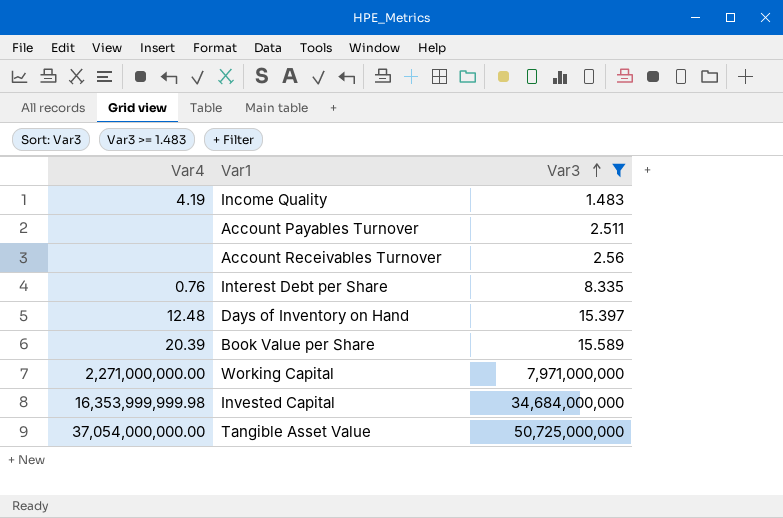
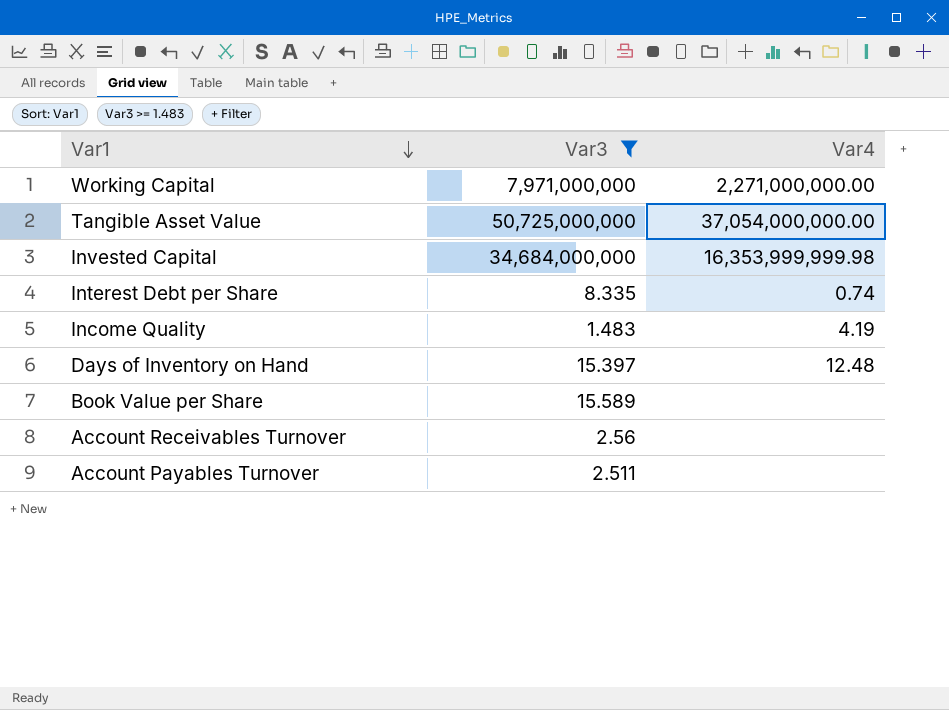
row order: Var3 ascending -> Var1 descending
column Var4 | position: 1 -> 3
Interest Debt per Share | Var4: 0.76 -> 0.74
Book Value per Share | Var4: 20.39 -> none

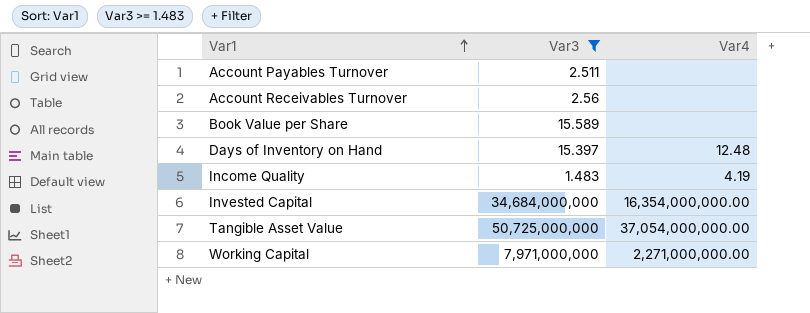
row order: Var1 descending -> Var1 ascending
row Interest Debt per Share: 8.335 | 0.74 -> none
Invested Capital | Var4: 16,353,999,999.98 -> 16,354,000,000.00

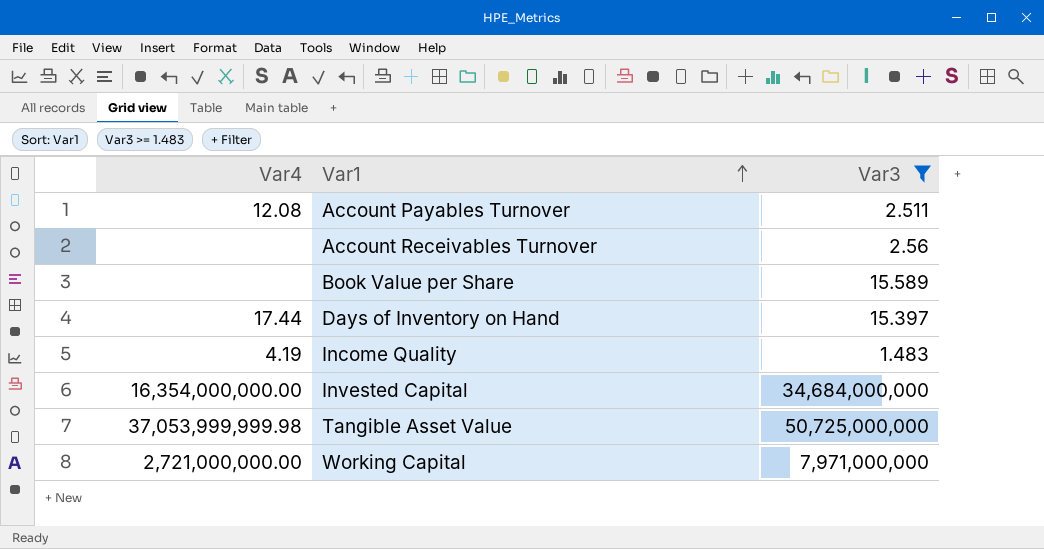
column Var4 | position: 3 -> 1
Account Payables Turnover | Var4: none -> 12.08
Days of Inventory on Hand | Var4: 12.48 -> 17.44
Tangible Asset Value | Var4: 37,054,000,000.00 -> 37,053,999,999.98
Working Capital | Var4: 2,271,000,000.00 -> 2,721,000,000.00

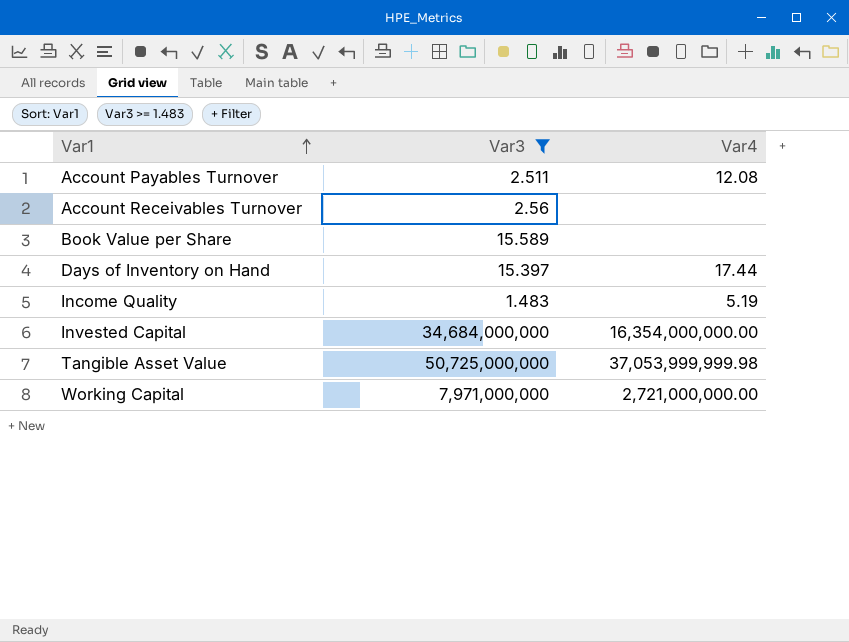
column Var4 | position: 1 -> 3
Income Quality | Var4: 4.19 -> 5.19

